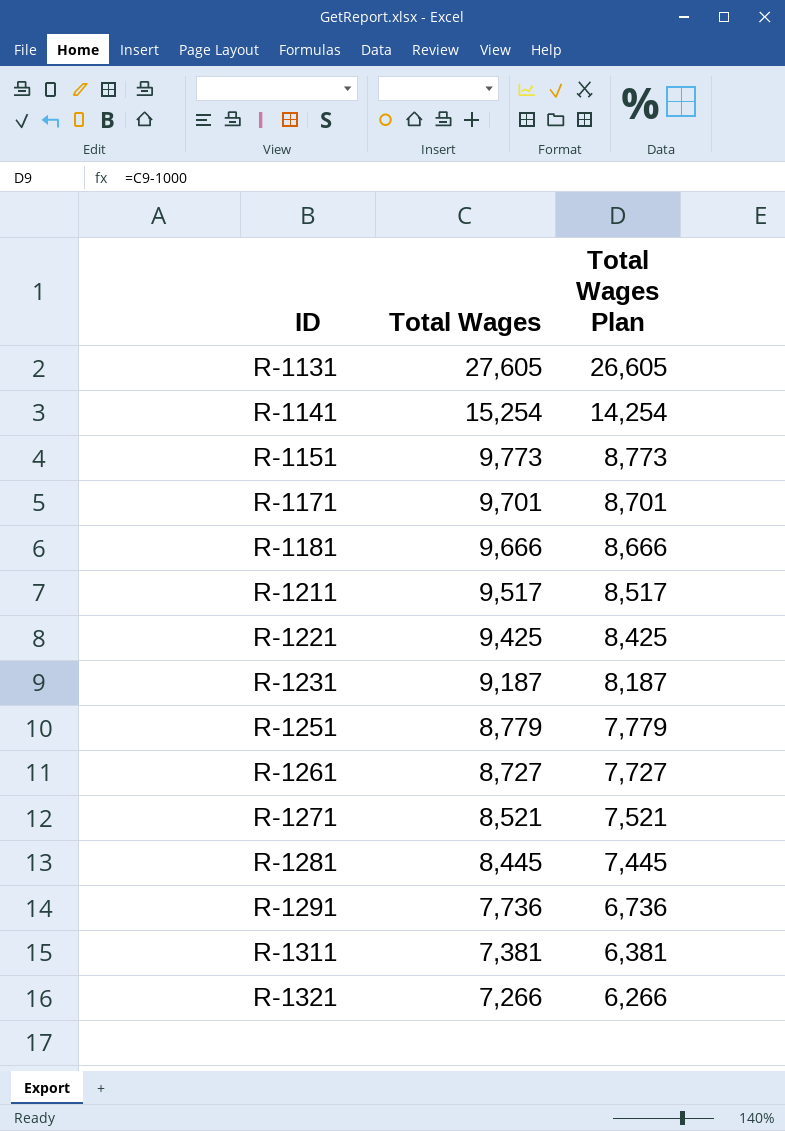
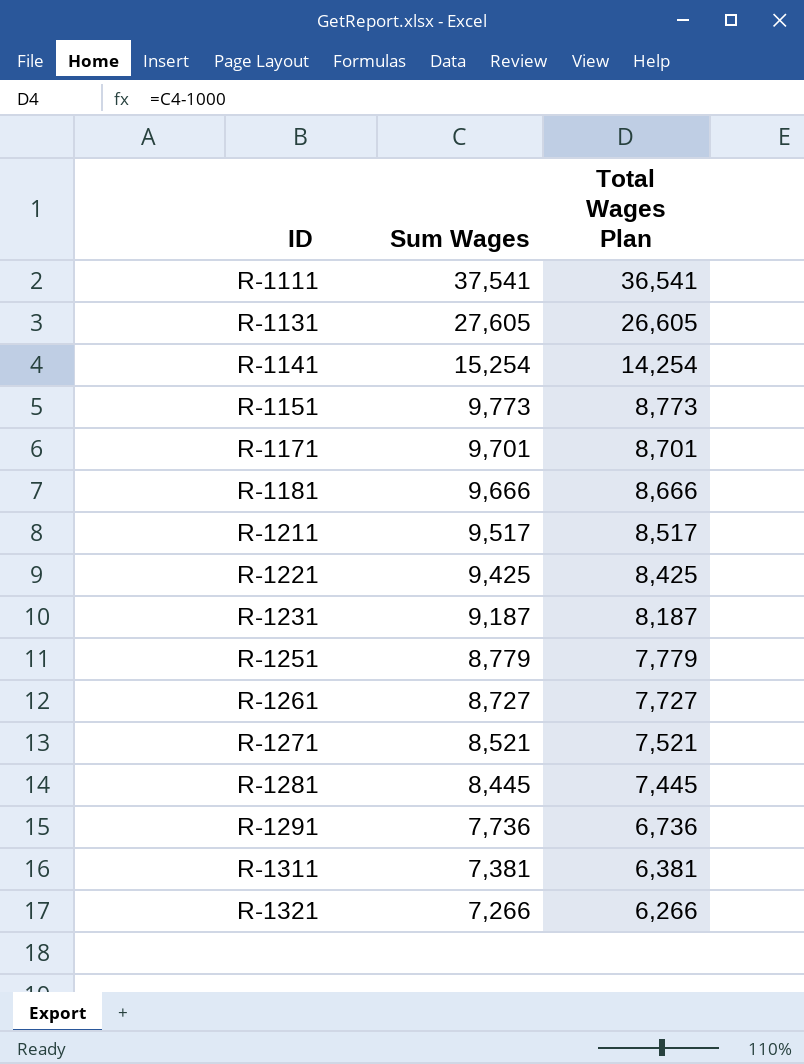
column name: Total Wages -> Sum Wages
row R-1111: none -> 37,541 | 36,541

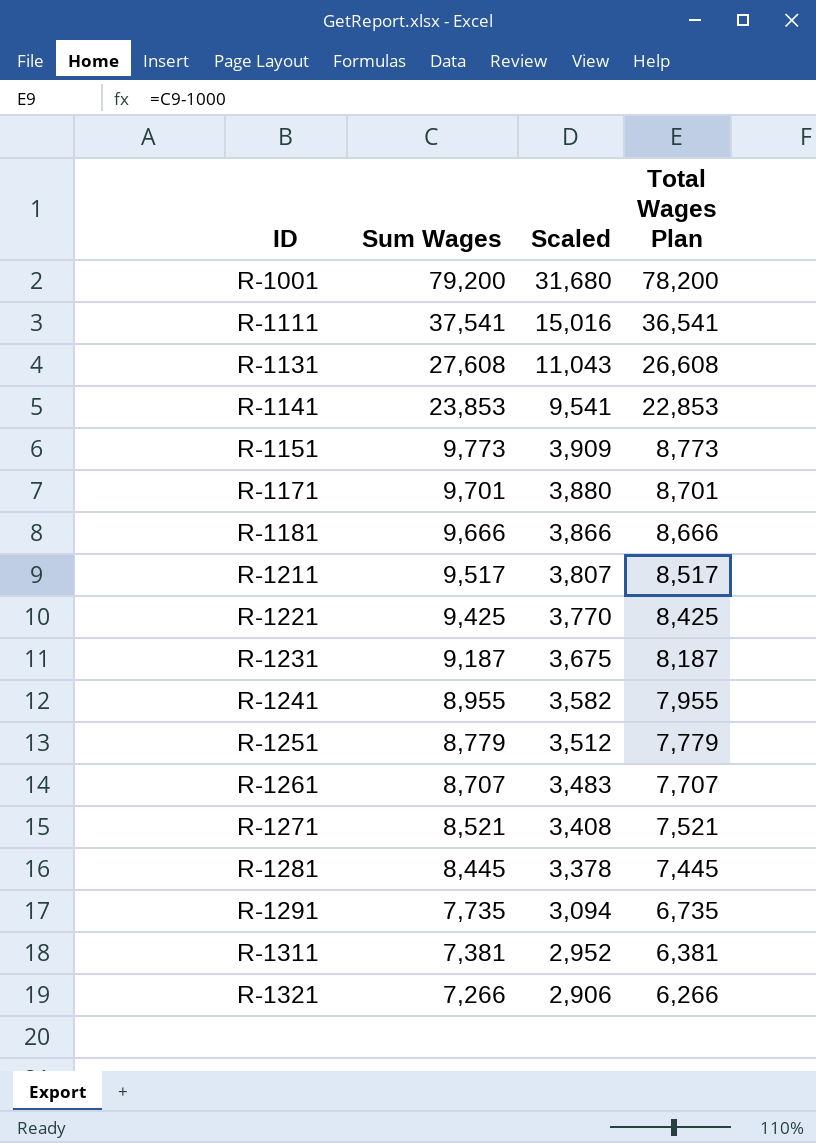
column Scaled | formula: none -> [Sum Wages] * 0.4
row R-1001: none -> 79,200 | 31,680 | 78,200
R-1131 | Sum Wages: 27,605 -> 27,608
R-1131 | Total Wages Plan: 26,605 -> 26,608
R-1141 | Sum Wages: 15,254 -> 23,853
R-1141 | Total Wages Plan: 14,254 -> 22,853
row R-1241: none -> 8,955 | 3,582 | 7,955
R-1261 | Sum Wages: 8,727 -> 8,707
R-1261 | Total Wages Plan: 7,727 -> 7,707
R-1291 | Sum Wages: 7,736 -> 7,735
R-1291 | Total Wages Plan: 6,736 -> 6,735

